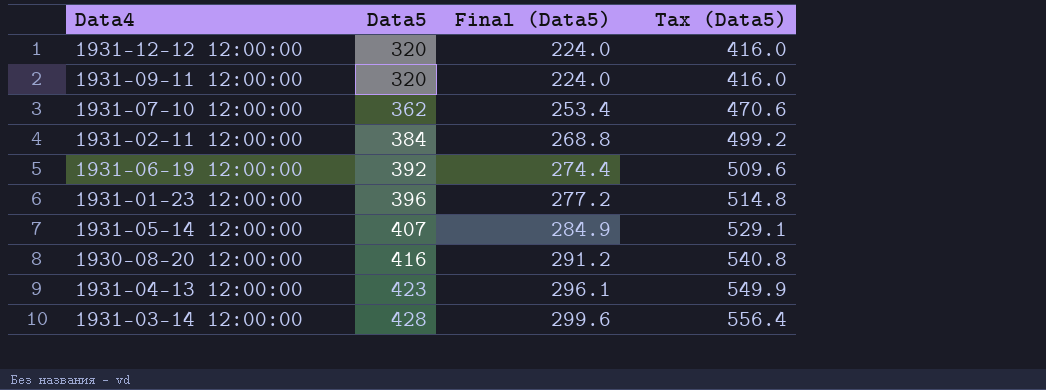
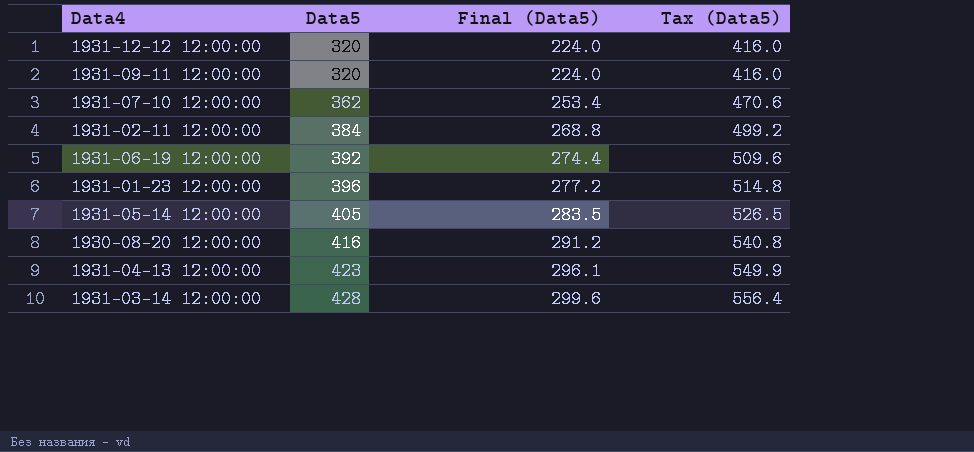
1931-05-14 12:00:00 | Data5: 407 -> 405
1931-05-14 12:00:00 | Final (Data5): 284.9 -> 283.5
1931-05-14 12:00:00 | Tax (Data5): 529.1 -> 526.5

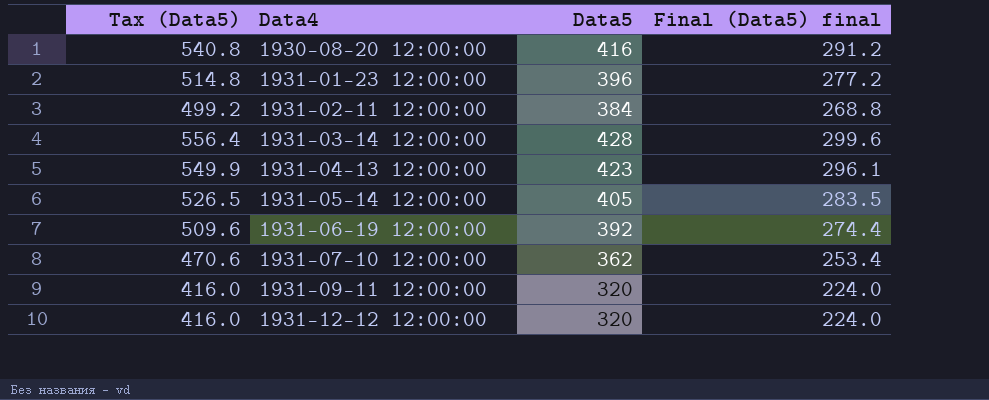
row order: Data5 ascending -> Data4 ascending
column Tax (Data5) | position: 4 -> 1
column name: Final (Data5) -> Final (Data5) final

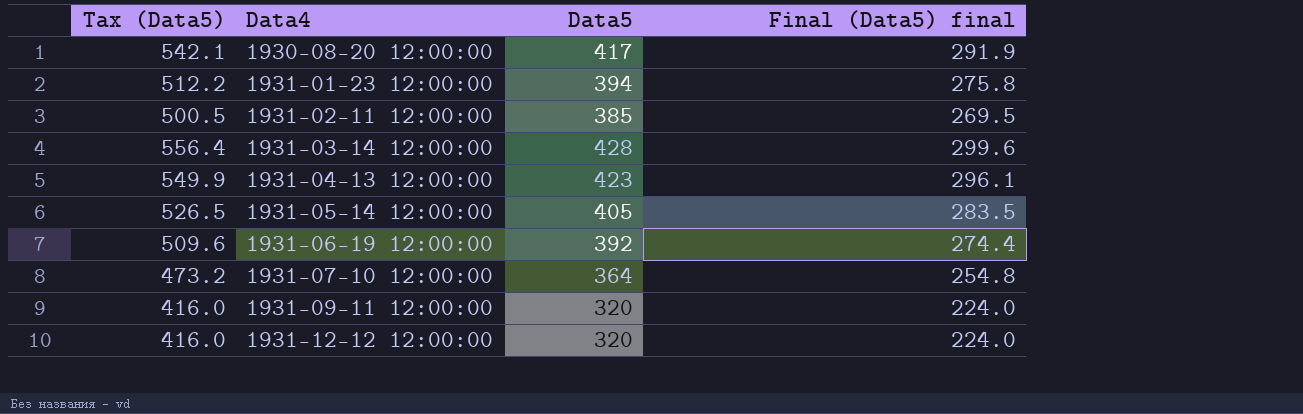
1930-08-20 12:00:00 | Tax (Data5): 540.8 -> 542.1
1930-08-20 12:00:00 | Data5: 416 -> 417
1930-08-20 12:00:00 | Final (Data5) final: 291.2 -> 291.9
1931-01-23 12:00:00 | Tax (Data5): 514.8 -> 512.2
1931-01-23 12:00:00 | Data5: 396 -> 394
1931-01-23 12:00:00 | Final (Data5) final: 277.2 -> 275.8
1931-02-11 12:00:00 | Tax (Data5): 499.2 -> 500.5
1931-02-11 12:00:00 | Data5: 384 -> 385
1931-02-11 12:00:00 | Final (Data5) final: 268.8 -> 269.5
1931-07-10 12:00:00 | Tax (Data5): 470.6 -> 473.2
1931-07-10 12:00:00 | Data5: 362 -> 364
1931-07-10 12:00:00 | Final (Data5) final: 253.4 -> 254.8

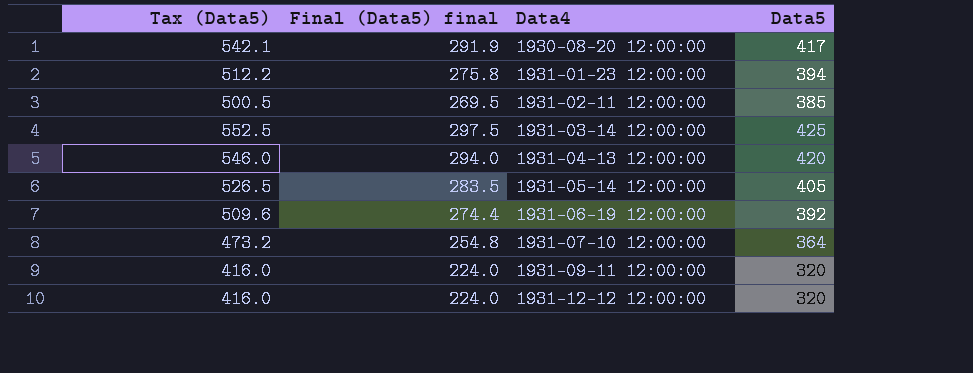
column Final (Data5) final | position: 4 -> 2
1931-03-14 12:00:00 | Tax (Data5): 556.4 -> 552.5
1931-03-14 12:00:00 | Final (Data5) final: 299.6 -> 297.5
1931-03-14 12:00:00 | Data5: 428 -> 425
1931-04-13 12:00:00 | Tax (Data5): 549.9 -> 546.0
1931-04-13 12:00:00 | Final (Data5) final: 296.1 -> 294.0
1931-04-13 12:00:00 | Data5: 423 -> 420

